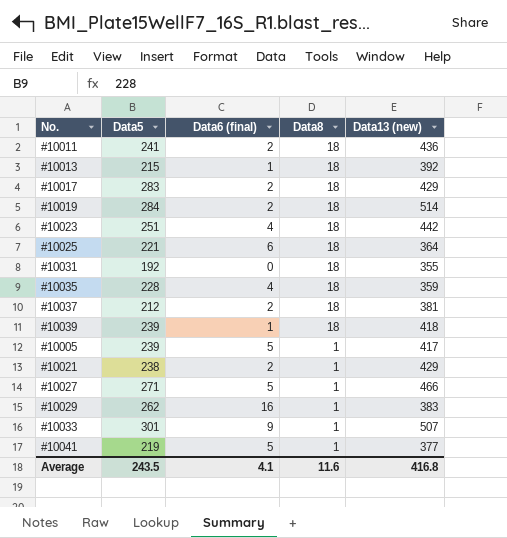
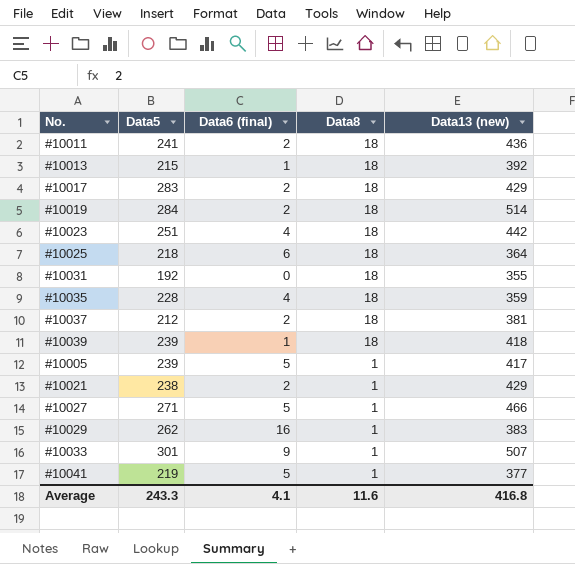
#10025 | Data5: 221 -> 218
Average | Data5: 243.5 -> 243.3

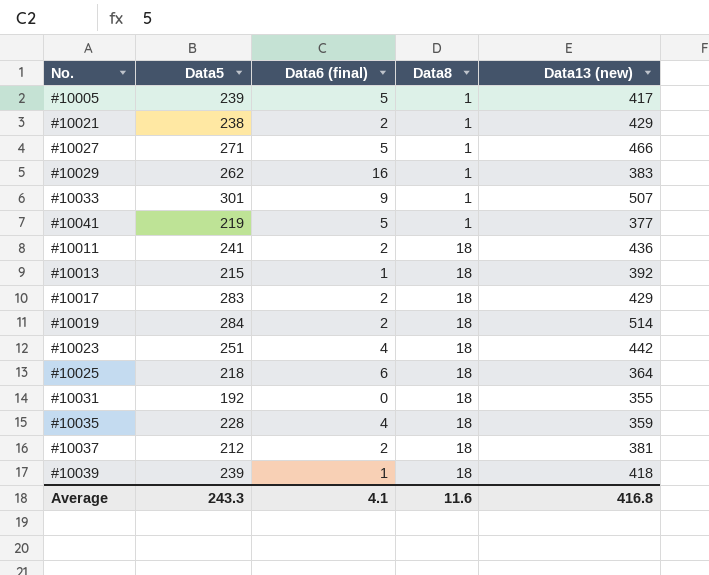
row order: Data8 descending -> Data8 ascending

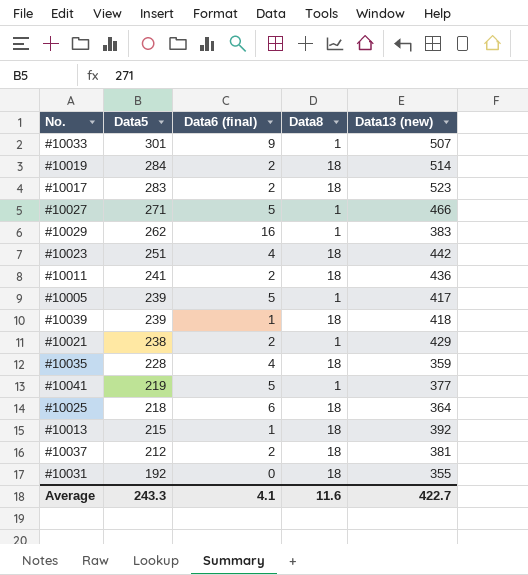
row order: Data8 ascending -> Data5 descending
#10017 | Data13 (new): 429 -> 523
Average | Data13 (new): 416.8 -> 422.7

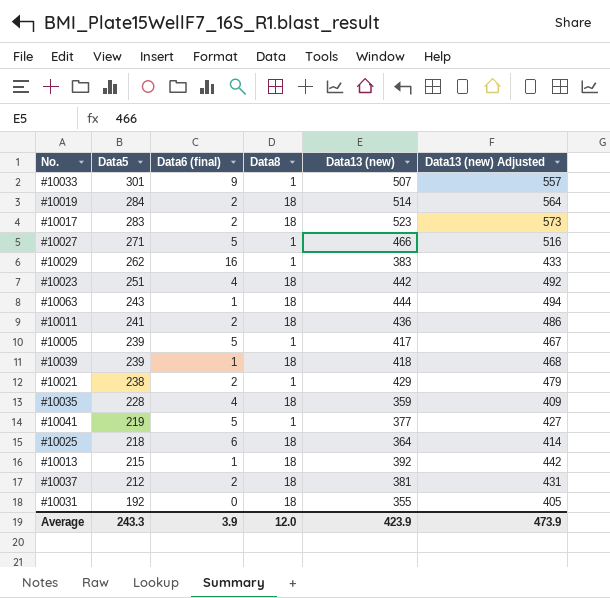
column Data13 (new) Adjusted | formula: none -> [Data13 (new)] + 50
row #10063: none -> 243 | 1 | 18 | 444 | 494
Average | Data6 (final): 4.1 -> 3.9
Average | Data8: 11.6 -> 12.0
Average | Data13 (new): 422.7 -> 423.9

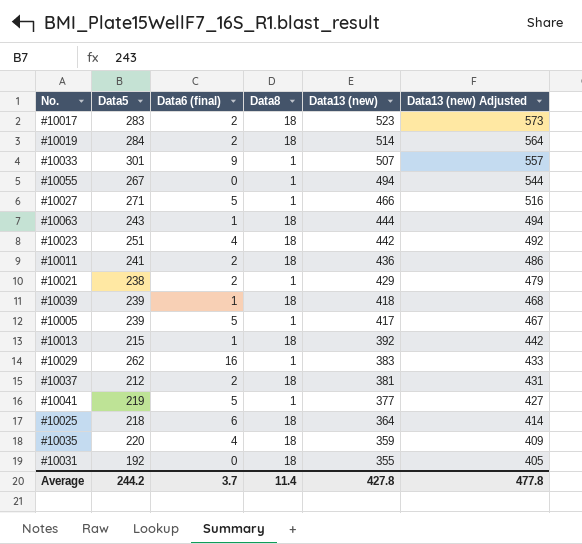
row order: Data5 descending -> Data13 (new) descending
row #10055: none -> 267 | 0 | 1 | 494 | 544
#10035 | Data5: 228 -> 220
Average | Data5: 243.3 -> 244.2
Average | Data6 (final): 3.9 -> 3.7
Average | Data8: 12.0 -> 11.4
Average | Data13 (new): 423.9 -> 427.8
Average | Data13 (new) Adjusted: 473.9 -> 477.8

